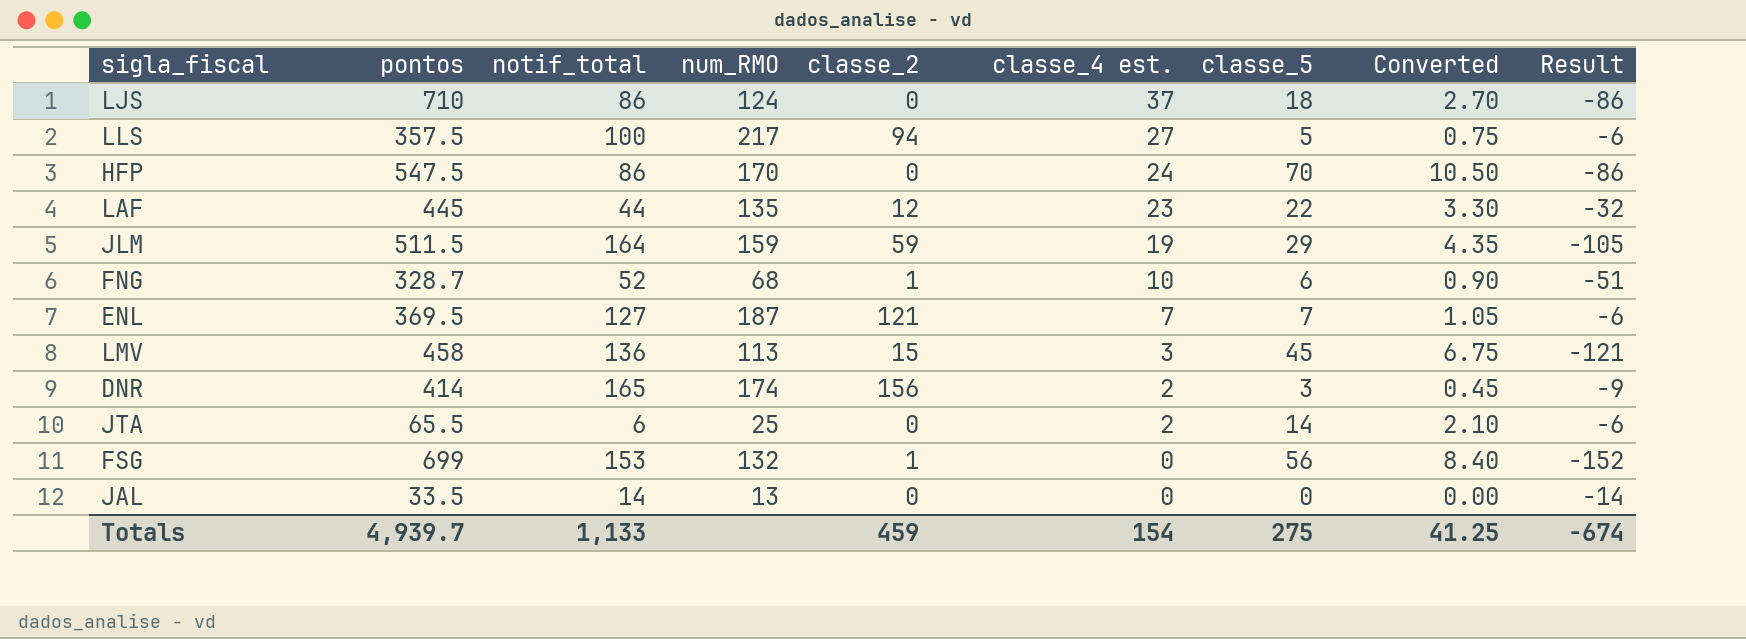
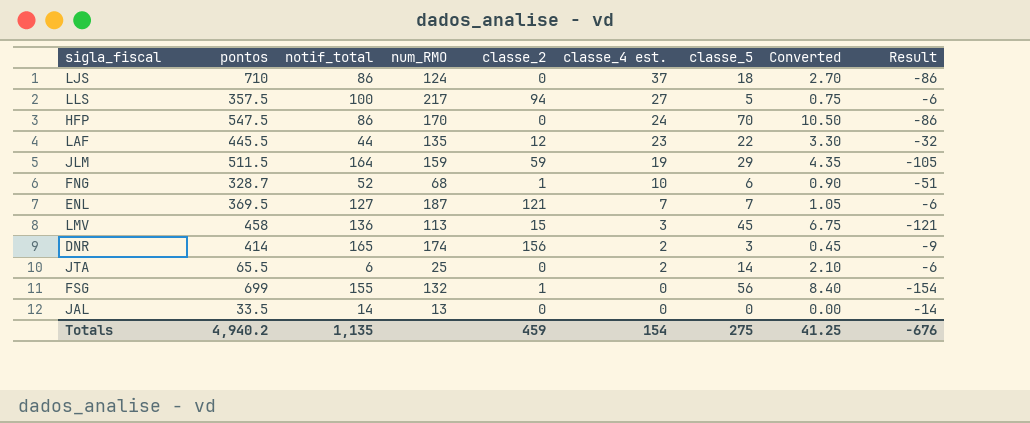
LAF | pontos: 445 -> 445.5
FSG | notif_total: 153 -> 155
FSG | Result: -152 -> -154
Totals | pontos: 4,939.7 -> 4,940.2
Totals | notif_total: 1,133 -> 1,135
Totals | Result: -674 -> -676

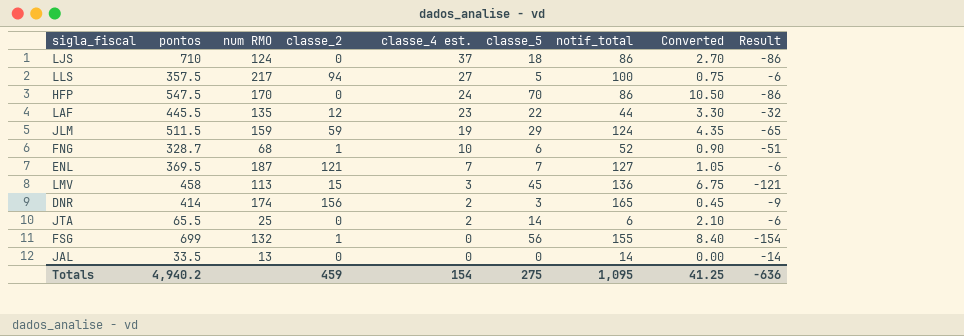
column name: num_RMO -> num RMO
column notif_total | position: 3 -> 7
JLM | notif_total: 164 -> 124
JLM | Result: -105 -> -65
Totals | notif_total: 1,135 -> 1,095
Totals | Result: -676 -> -636

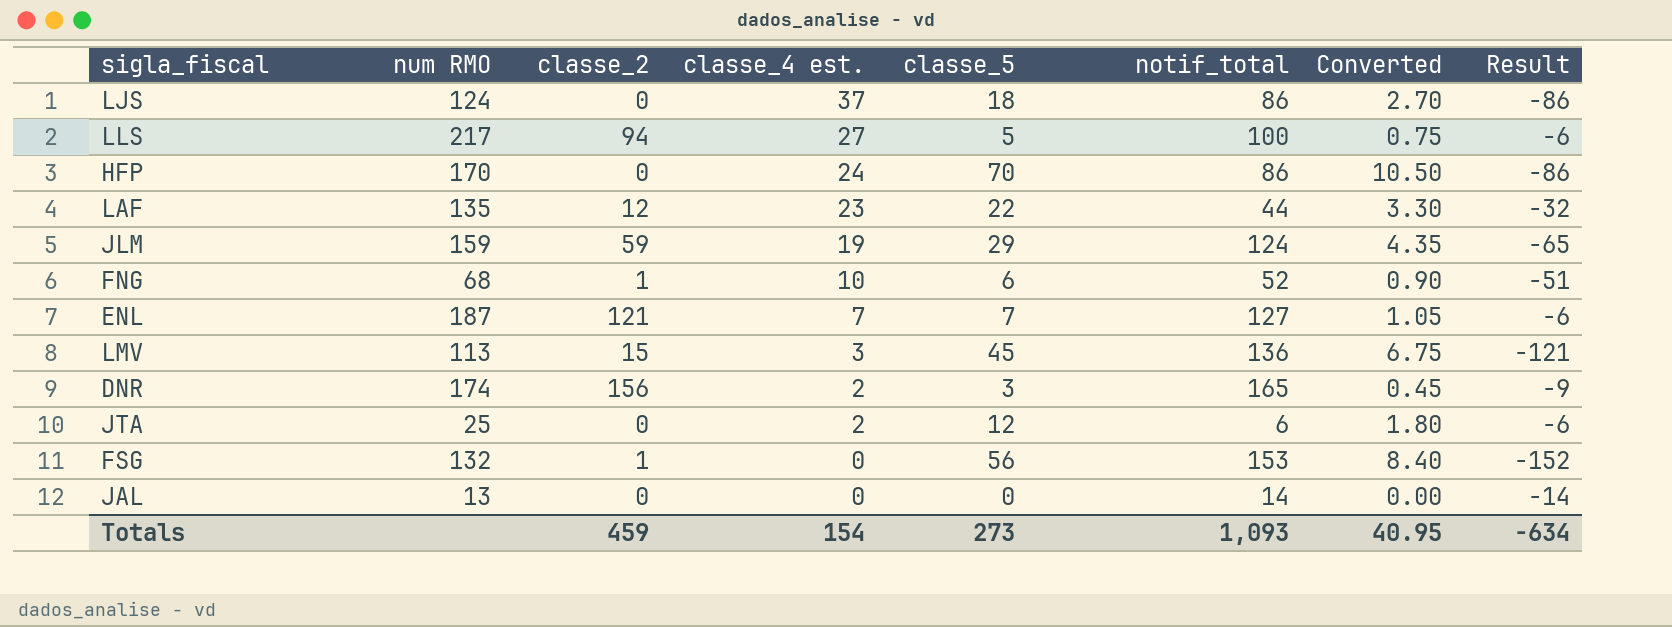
column pontos | position: 2 -> none
JTA | classe_5: 14 -> 12
JTA | Converted: 2.10 -> 1.80
FSG | notif_total: 155 -> 153
FSG | Result: -154 -> -152
Totals | classe_5: 275 -> 273
Totals | notif_total: 1,095 -> 1,093
Totals | Converted: 41.25 -> 40.95
Totals | Result: -636 -> -634

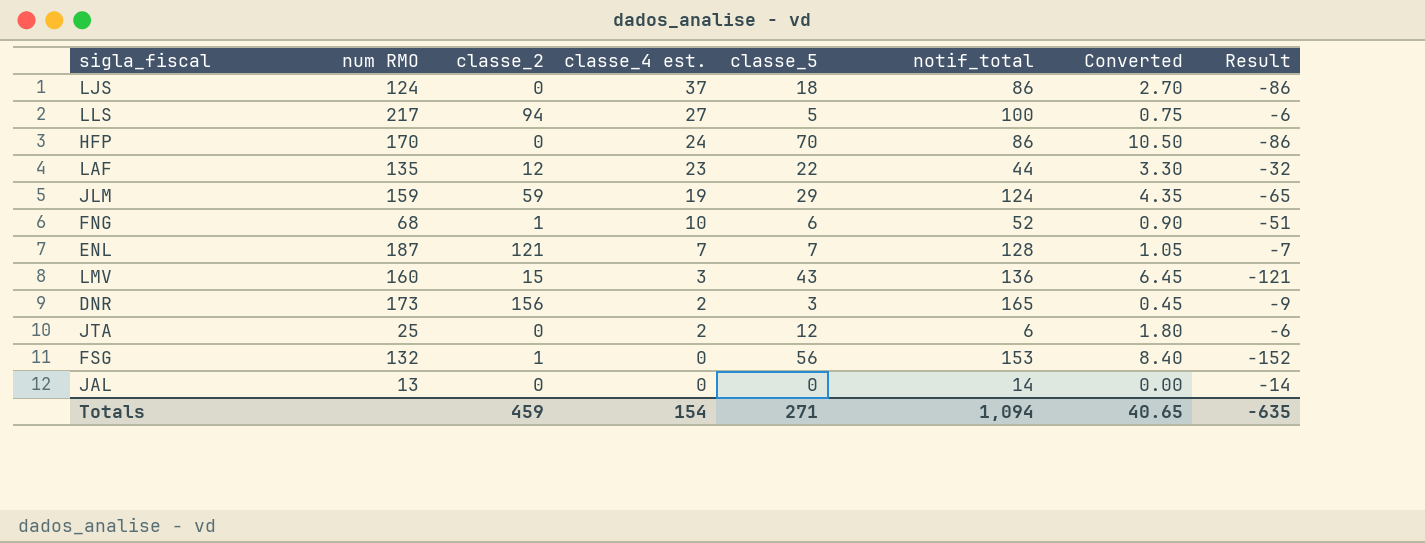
ENL | notif_total: 127 -> 128
ENL | Result: -6 -> -7
LMV | num RMO: 113 -> 160
LMV | classe_5: 45 -> 43
LMV | Converted: 6.75 -> 6.45
DNR | num RMO: 174 -> 173
Totals | classe_5: 273 -> 271
Totals | notif_total: 1,093 -> 1,094
Totals | Converted: 40.95 -> 40.65
Totals | Result: -634 -> -635

